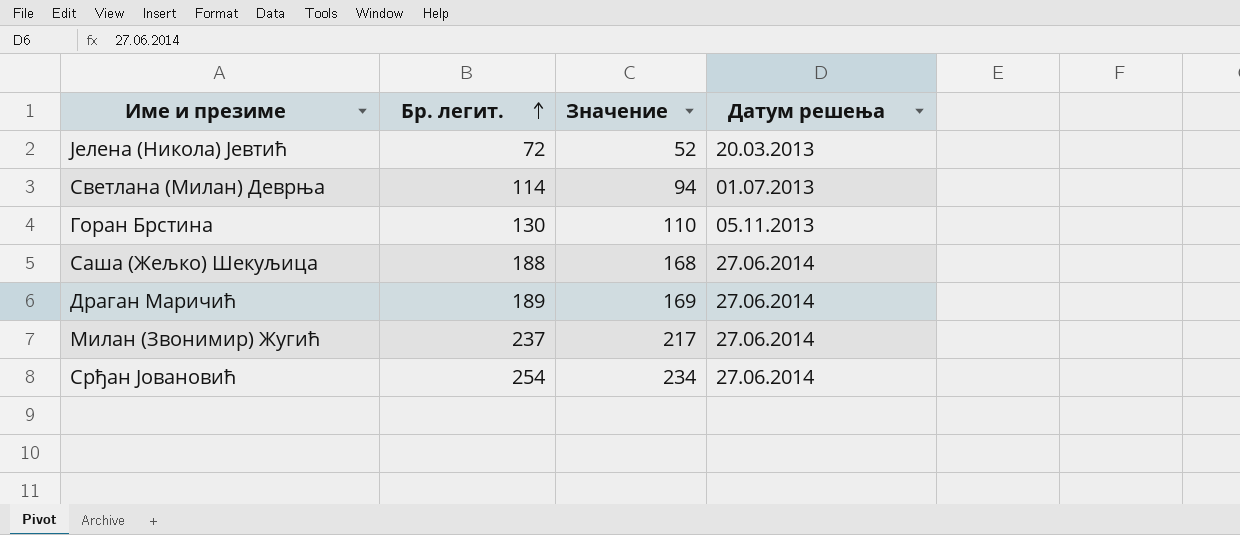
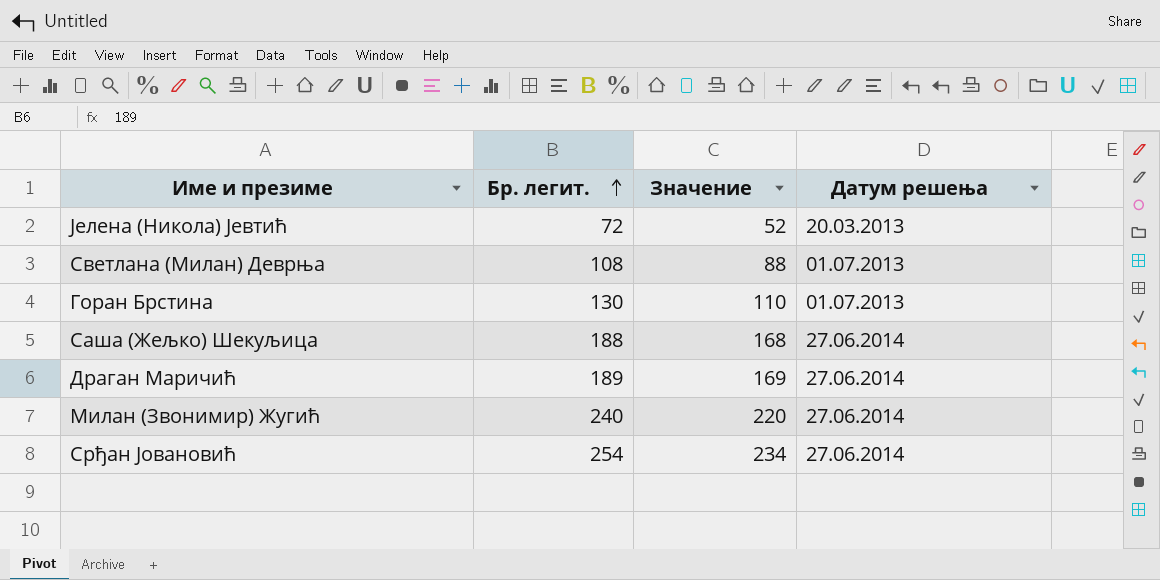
Светлана (Милан) Деврња | Бр. легит.: 114 -> 108
Светлана (Милан) Деврња | Значение: 94 -> 88
Горан Брстина | Датум решења: 05.11.2013 -> 01.07.2013
Милан (Звонимир) Жугић | Бр. легит.: 237 -> 240
Милан (Звонимир) Жугић | Значение: 217 -> 220

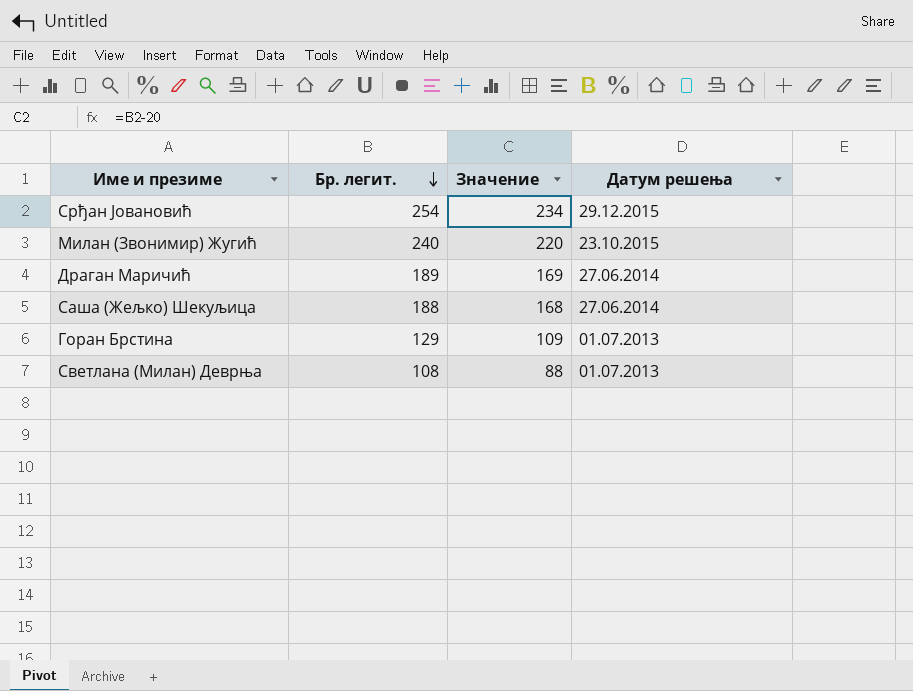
row order: Бр. легит. ascending -> Бр. легит. descending
row Јелена (Никола) Јевтић: 72 | 52 | 20.03.2013 -> none
Срђан Јовановић | Датум решења: 27.06.2014 -> 29.12.2015
Милан (Звонимир) Жугић | Датум решења: 27.06.2014 -> 23.10.2015
Горан Брстина | Бр. легит.: 130 -> 129
Горан Брстина | Значение: 110 -> 109

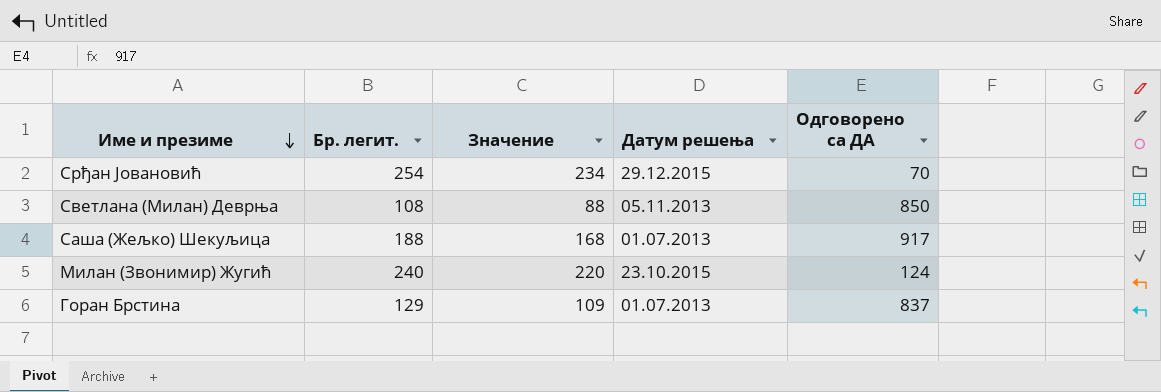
row order: Бр. легит. descending -> Име и презиме descending
column Одговорено са ДА | position: none -> 5
row Драган Маричић: 189 | 169 | 27.06.2014 -> none
Светлана (Милан) Деврња | Датум решења: 01.07.2013 -> 05.11.2013
Саша (Жељко) Шекуљица | Датум решења: 27.06.2014 -> 01.07.2013

